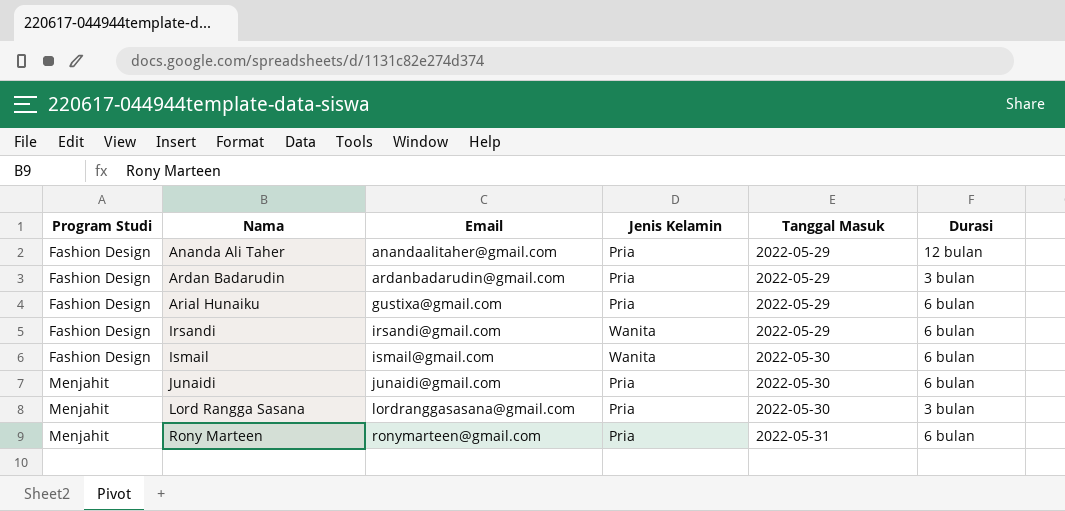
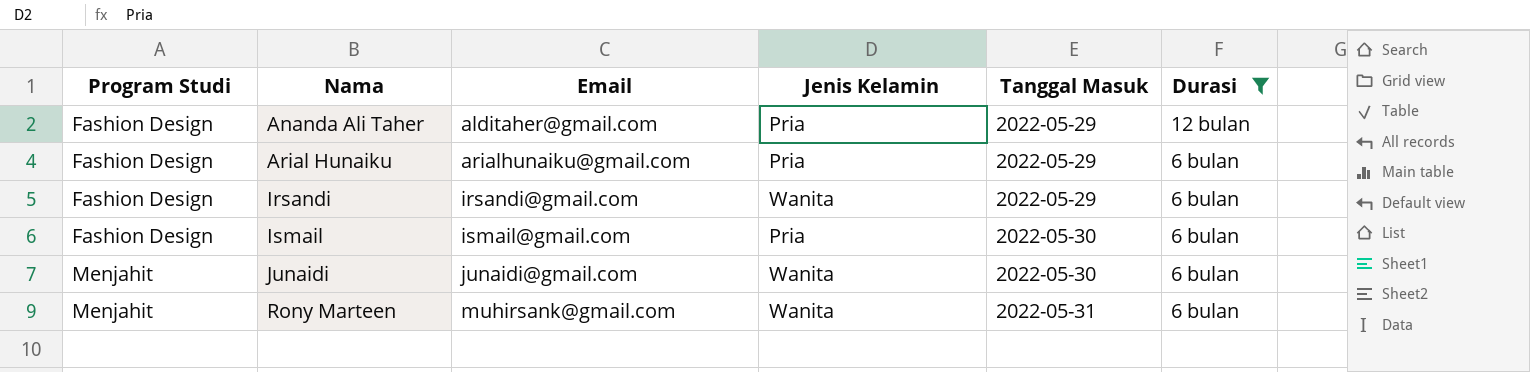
filter: none -> Durasi != 3 bulan
Ananda Ali Taher | Email: anandaalitaher@gmail.com -> alditaher@gmail.com
Arial Hunaiku | Email: gustixa@gmail.com -> arialhunaiku@gmail.com
Ismail | Jenis Kelamin: Wanita -> Pria
Junaidi | Jenis Kelamin: Pria -> Wanita
Rony Marteen | Email: ronymarteen@gmail.com -> muhirsank@gmail.com
Rony Marteen | Jenis Kelamin: Pria -> Wanita

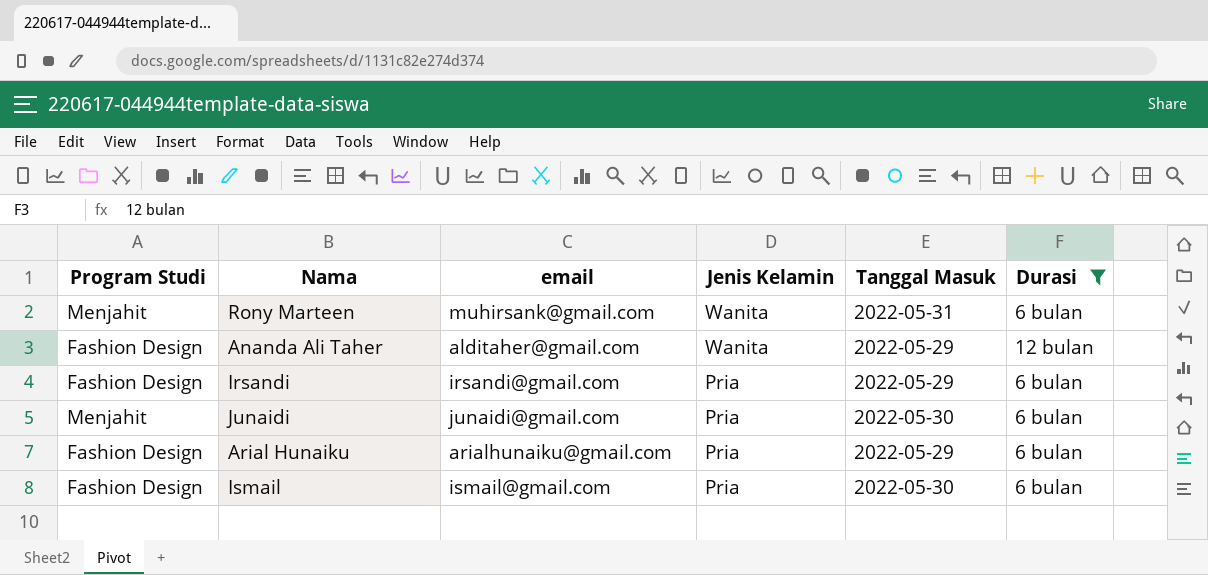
row order: Program Studi ascending -> Jenis Kelamin descending
column name: Email -> email
Ananda Ali Taher | Jenis Kelamin: Pria -> Wanita
Irsandi | Jenis Kelamin: Wanita -> Pria
Junaidi | Jenis Kelamin: Wanita -> Pria

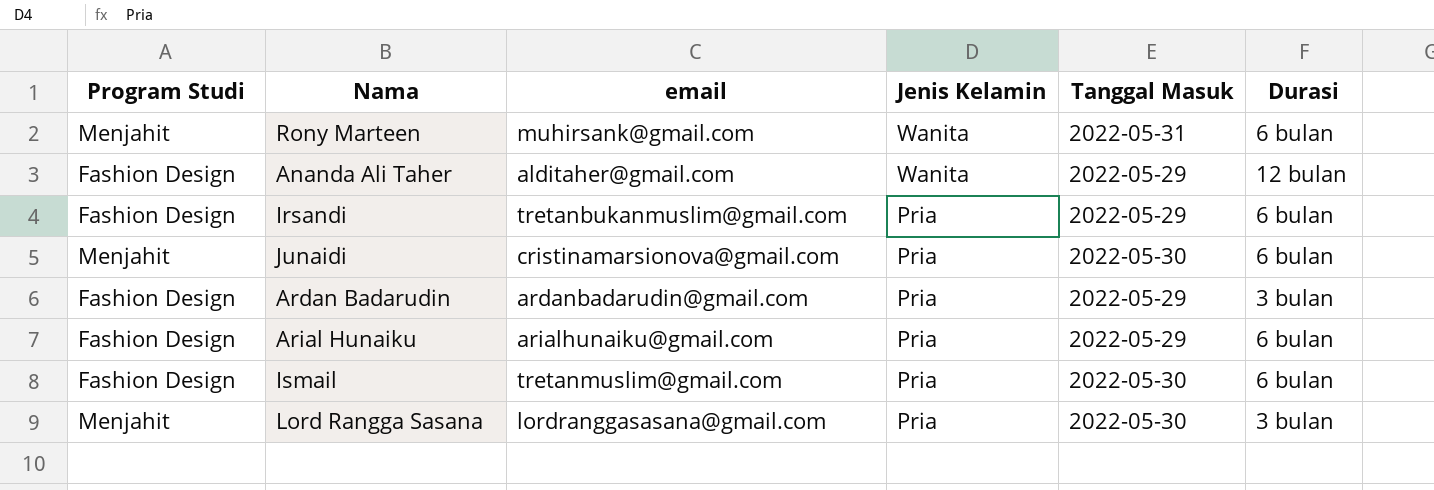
filter: Durasi != 3 bulan -> none
Irsandi | email: irsandi@gmail.com -> tretanbukanmuslim@gmail.com
Junaidi | email: junaidi@gmail.com -> cristinamarsionova@gmail.com
Ismail | email: ismail@gmail.com -> tretanmuslim@gmail.com

